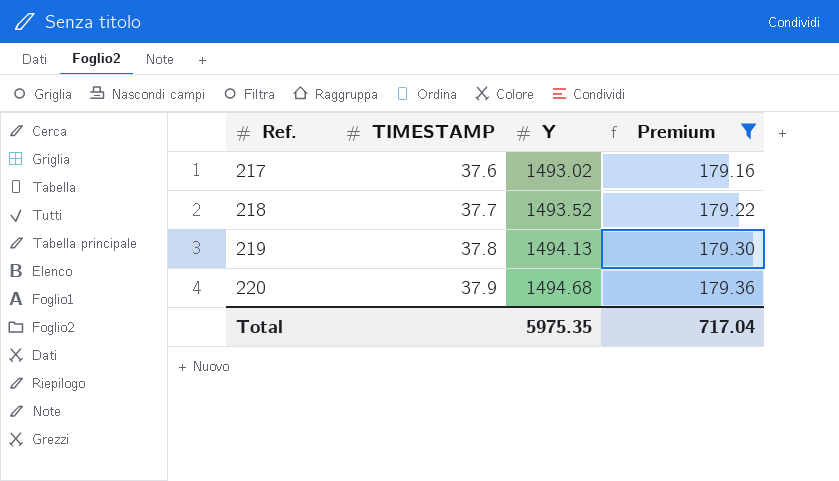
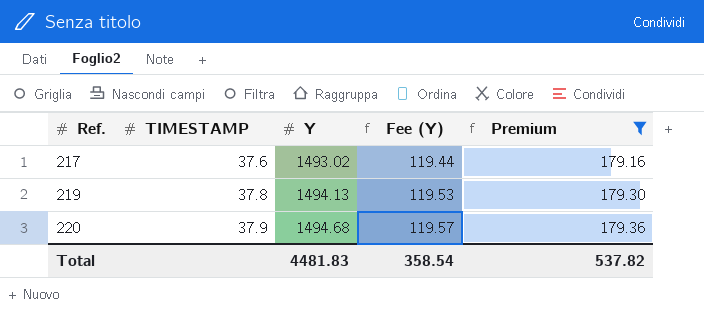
column Fee (Y) | formula: none -> [Y] * 0.08
row 218: 37.7 | 1493.52 | 179.22 -> none
Total | Y: 5975.35 -> 4481.83
Total | Premium: 717.04 -> 537.82

